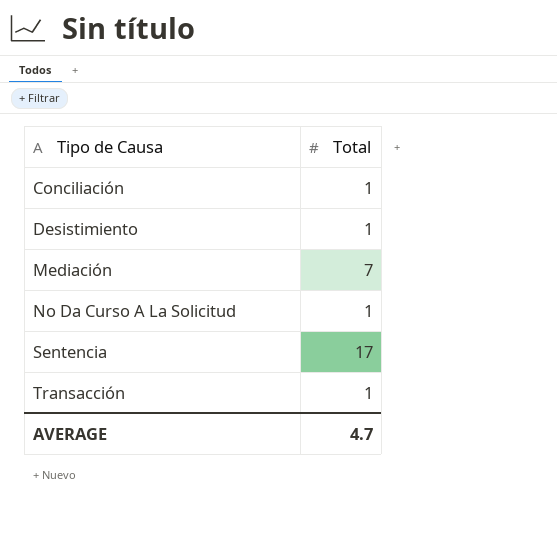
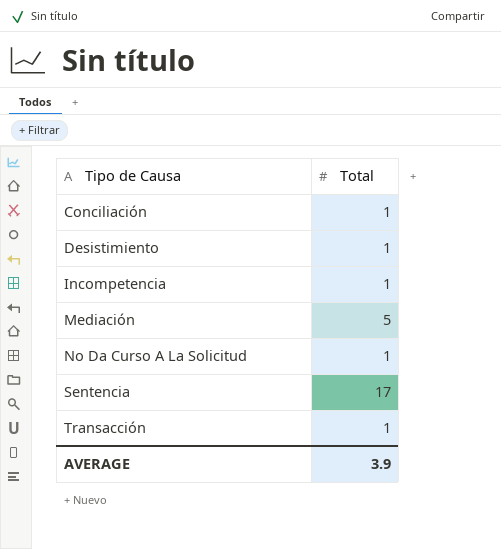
row Incompetencia: none -> 1
Mediación | Total: 7 -> 5
AVERAGE | Total: 4.7 -> 3.9

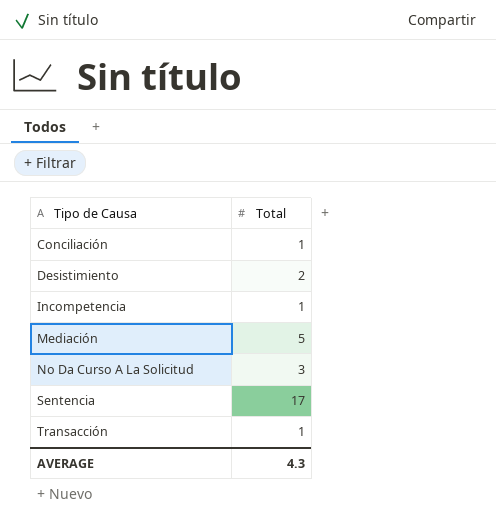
Desistimiento | Total: 1 -> 2
No Da Curso A La Solicitud | Total: 1 -> 3
AVERAGE | Total: 3.9 -> 4.3

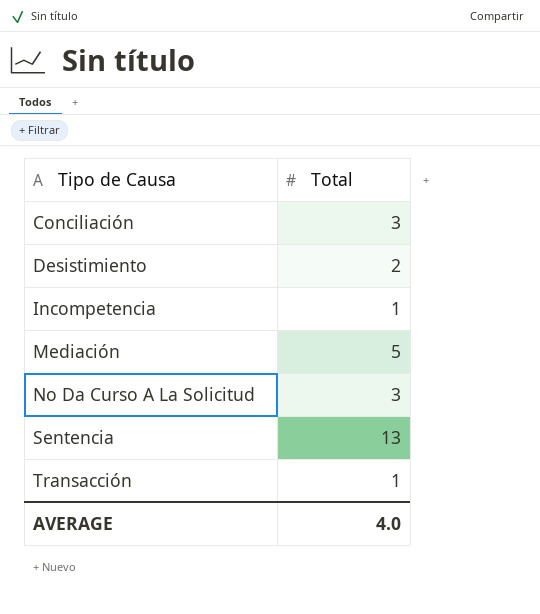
Conciliación | Total: 1 -> 3
Sentencia | Total: 17 -> 13
AVERAGE | Total: 4.3 -> 4.0

